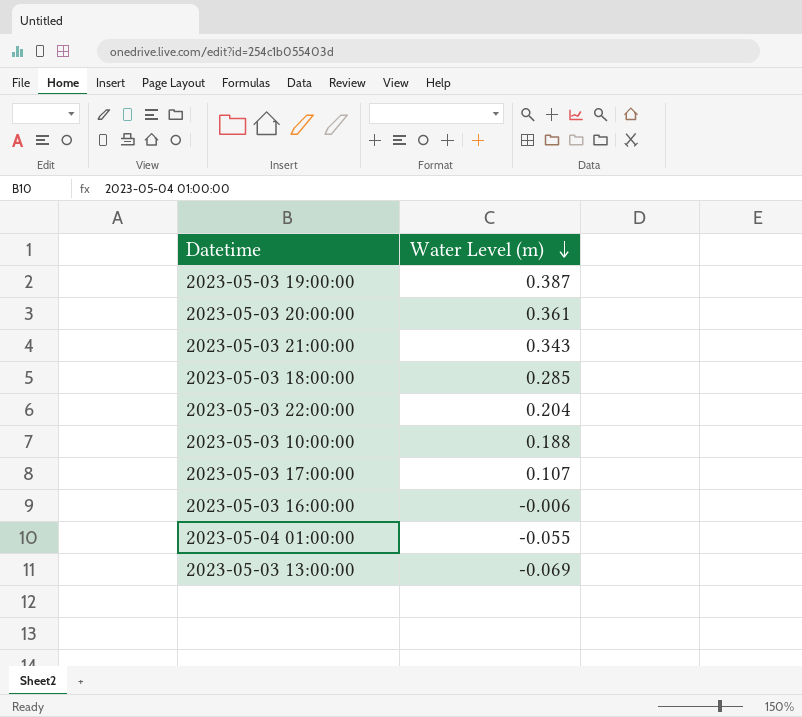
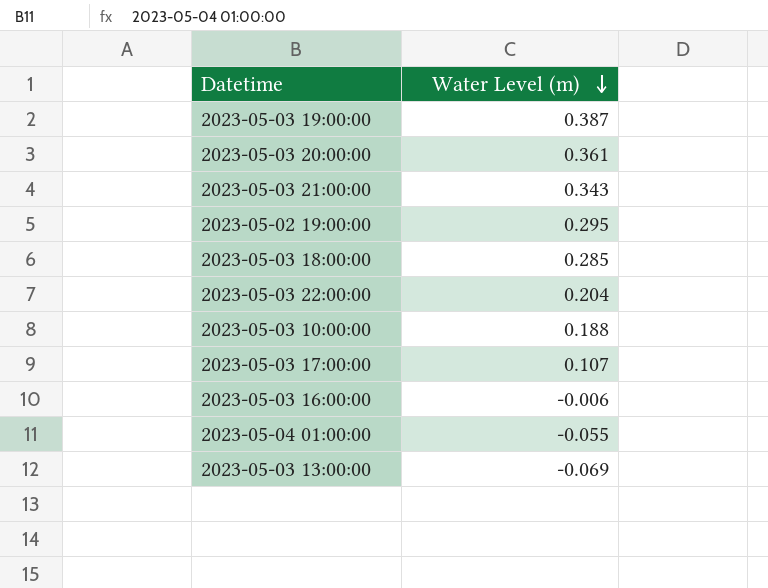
row 2023-05-02 19:00:00: none -> 0.295

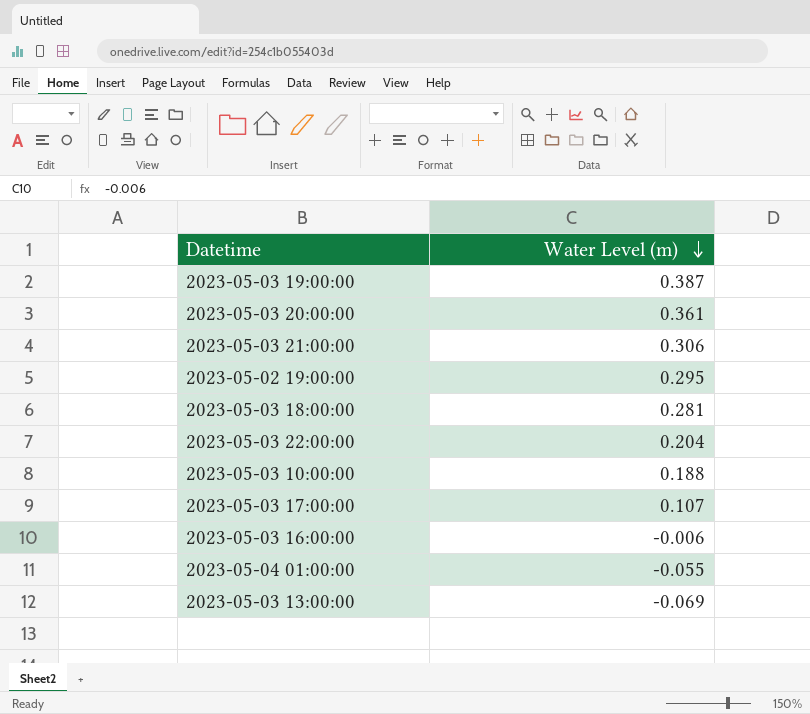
2023-05-03 21:00:00 | Water Level (m): 0.343 -> 0.306
2023-05-03 18:00:00 | Water Level (m): 0.285 -> 0.281

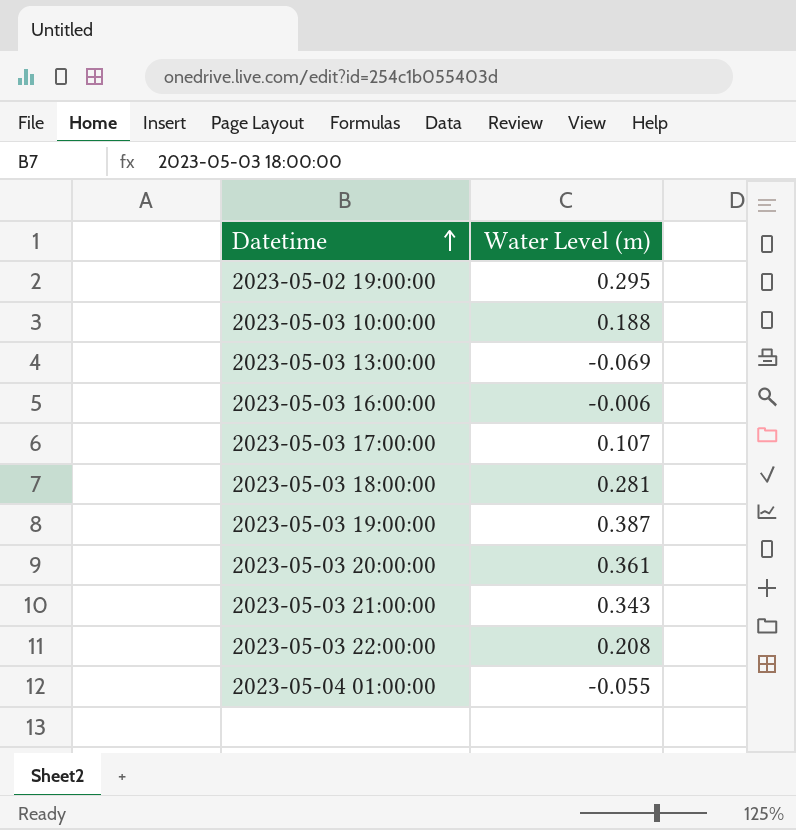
row order: Water Level (m) descending -> Datetime ascending
2023-05-03 21:00:00 | Water Level (m): 0.306 -> 0.343
2023-05-03 22:00:00 | Water Level (m): 0.204 -> 0.208

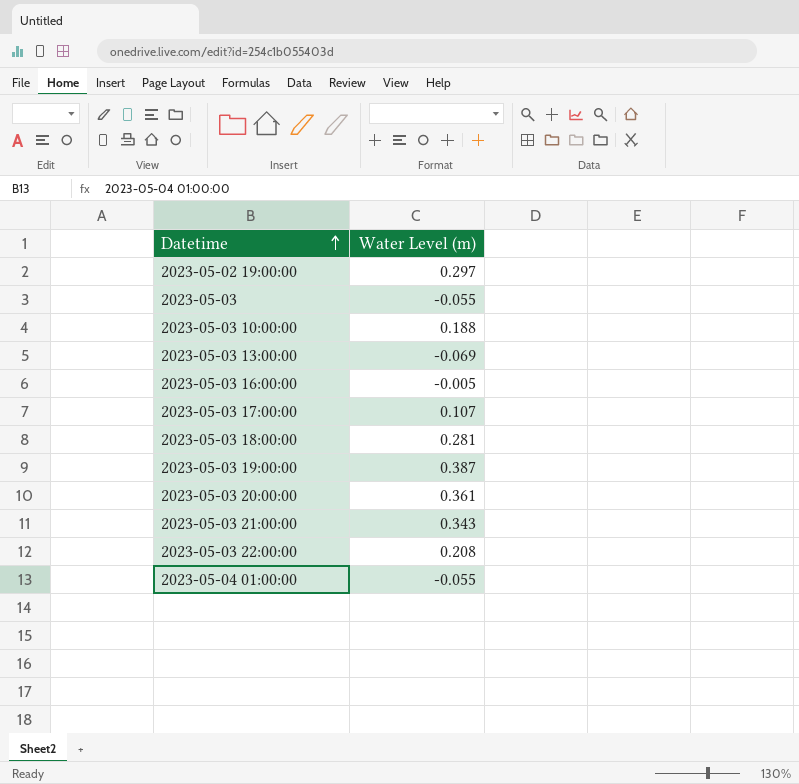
2023-05-02 19:00:00 | Water Level (m): 0.295 -> 0.297
row 2023-05-03: none -> -0.055
2023-05-03 16:00:00 | Water Level (m): -0.006 -> -0.005

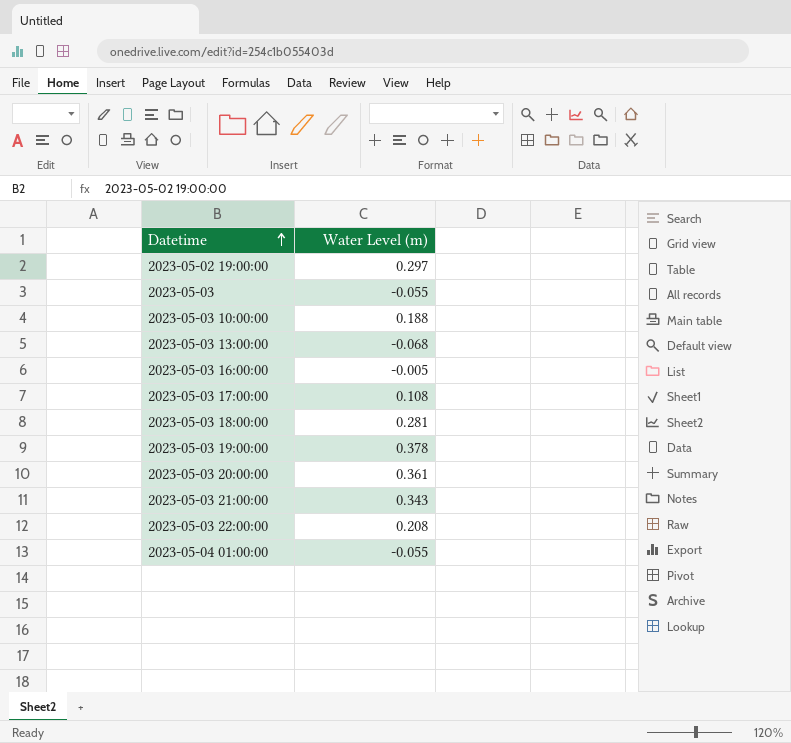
2023-05-03 13:00:00 | Water Level (m): -0.069 -> -0.068
2023-05-03 17:00:00 | Water Level (m): 0.107 -> 0.108
2023-05-03 19:00:00 | Water Level (m): 0.387 -> 0.378

